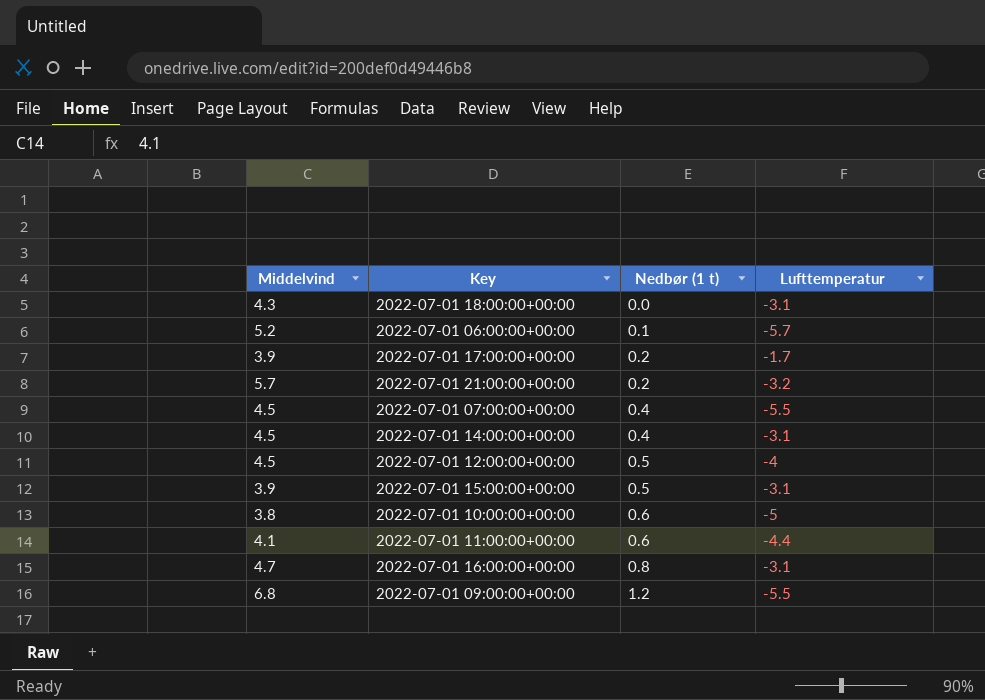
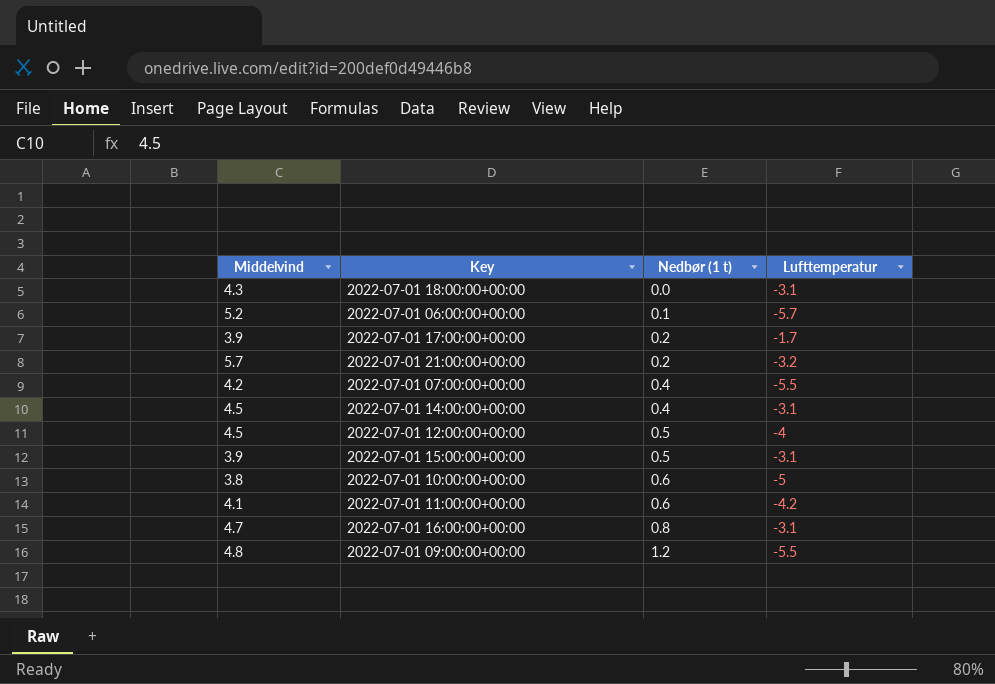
2022-07-01 07:00:00+00:00 | Middelvind: 4.5 -> 4.2
2022-07-01 11:00:00+00:00 | Lufttemperatur: -4.4 -> -4.2
2022-07-01 09:00:00+00:00 | Middelvind: 6.8 -> 4.8

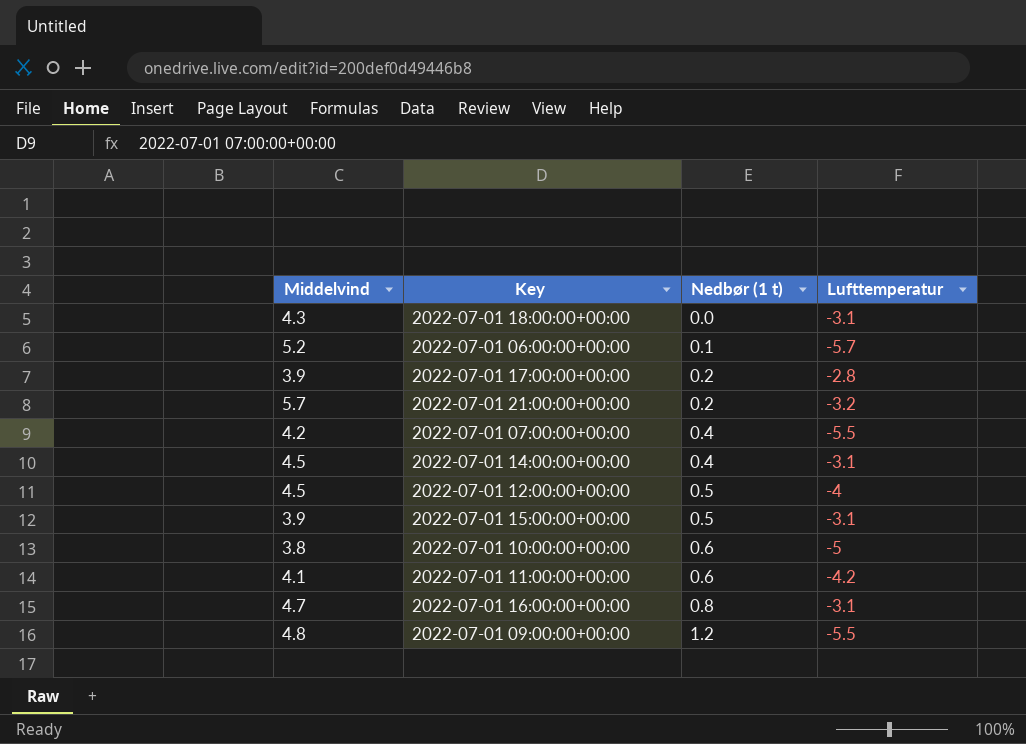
2022-07-01 17:00:00+00:00 | Lufttemperatur: -1.7 -> -2.8

